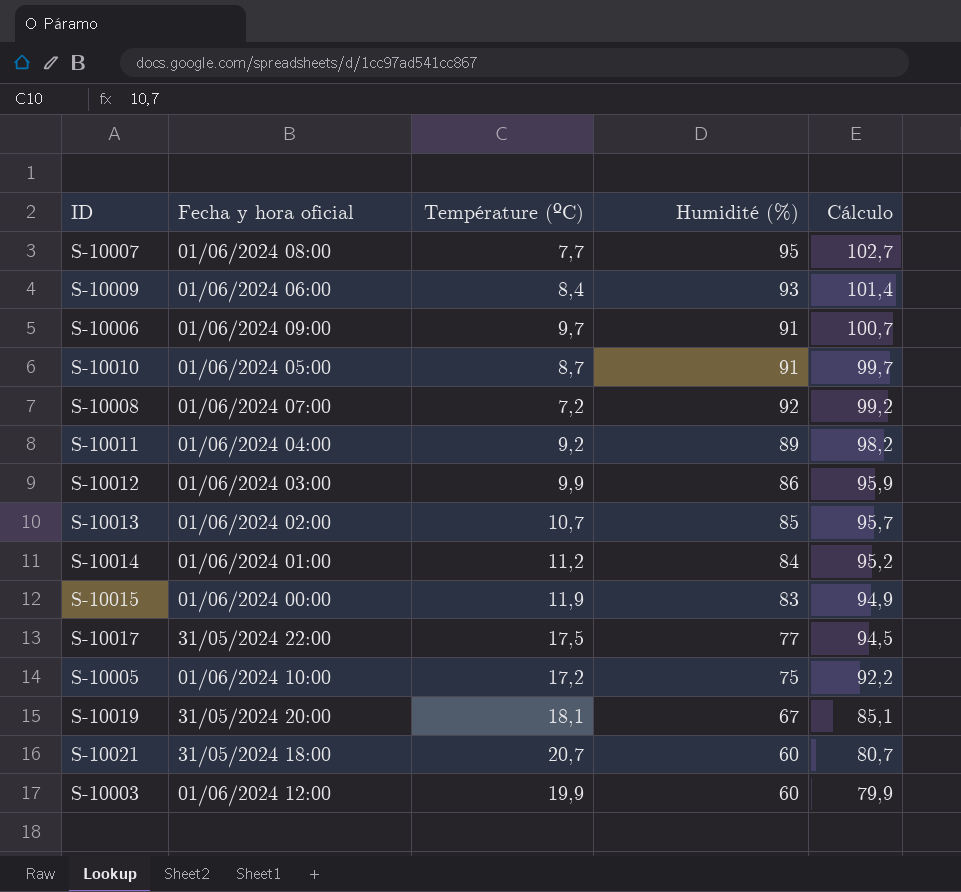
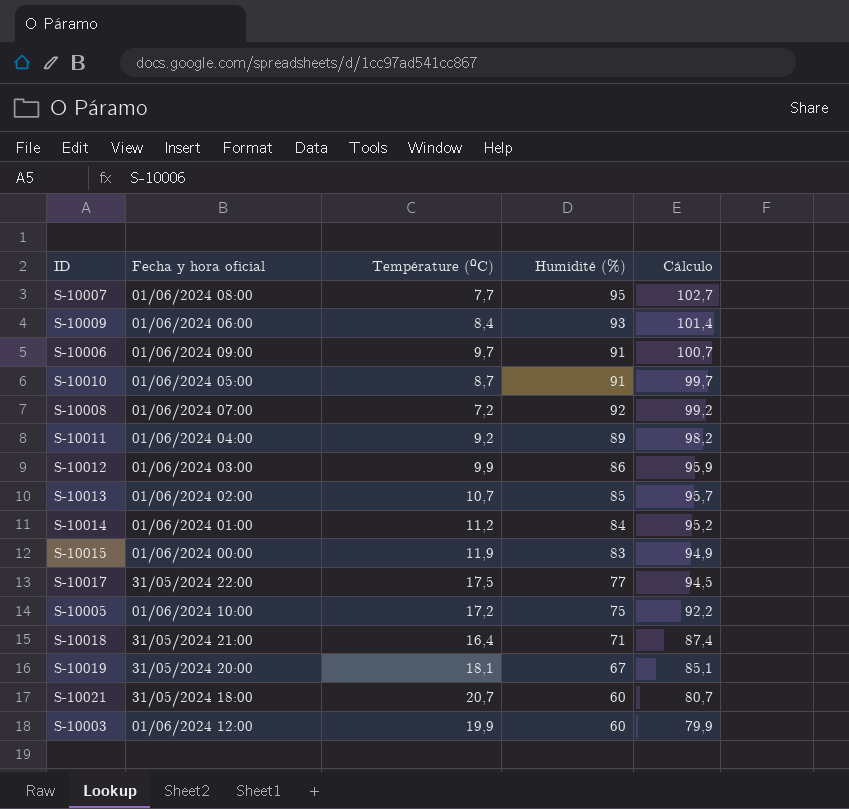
row S-10018: none -> 31/05/2024 21:00 | 16,4 | 71 | 87,4

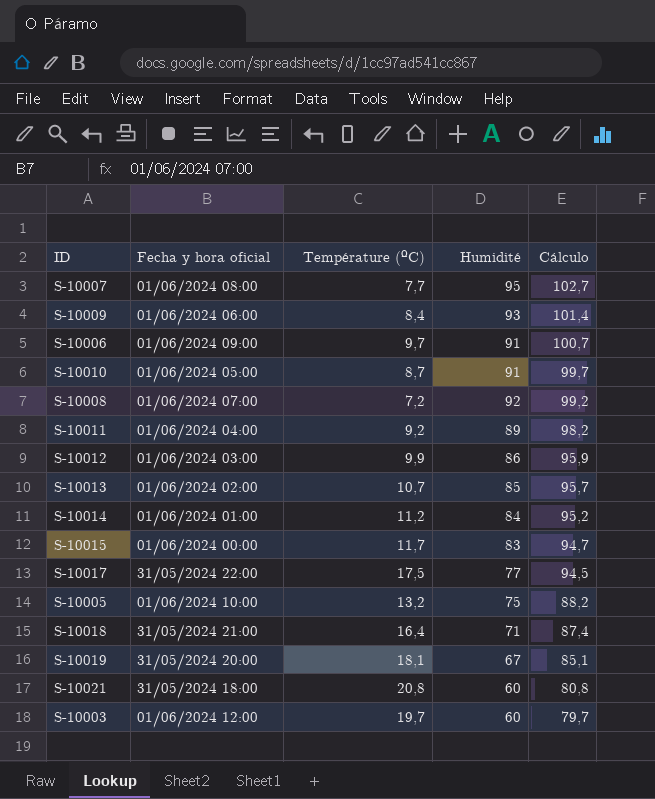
column name: Humidité (%) -> Humidité
S-10015 | Température (ºC): 11,9 -> 11,7
S-10015 | Cálculo: 94,9 -> 94,7
S-10005 | Température (ºC): 17,2 -> 13,2
S-10005 | Cálculo: 92,2 -> 88,2
S-10021 | Température (ºC): 20,7 -> 20,8
S-10021 | Cálculo: 80,7 -> 80,8
S-10003 | Température (ºC): 19,9 -> 19,7
S-10003 | Cálculo: 79,9 -> 79,7

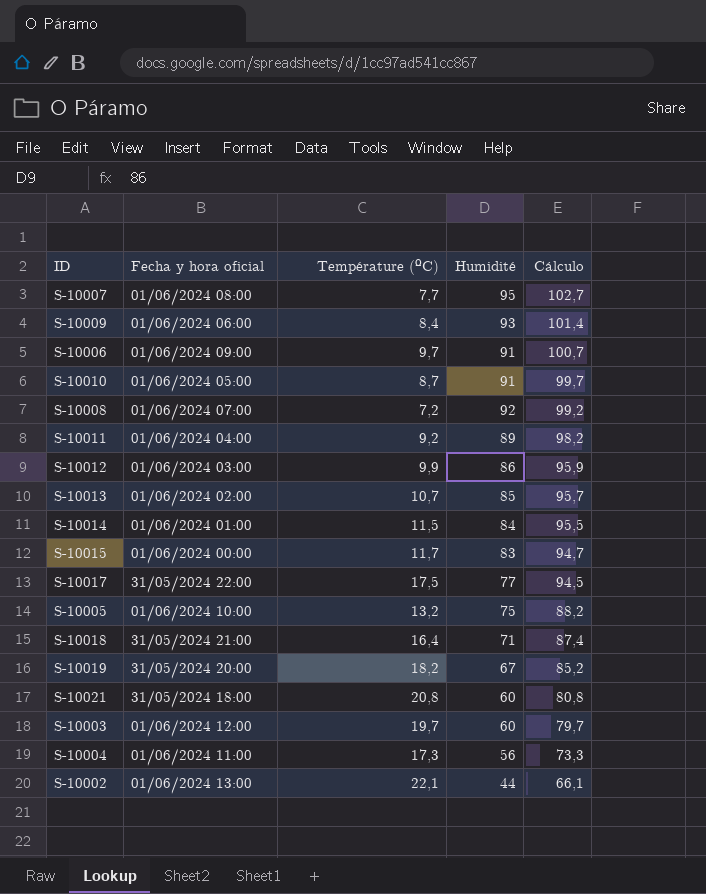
S-10014 | Température (ºC): 11,2 -> 11,5
S-10014 | Cálculo: 95,2 -> 95,5
S-10019 | Température (ºC): 18,1 -> 18,2
S-10019 | Cálculo: 85,1 -> 85,2
row S-10004: none -> 01/06/2024 11:00 | 17,3 | 56 | 73,3
row S-10002: none -> 01/06/2024 13:00 | 22,1 | 44 | 66,1

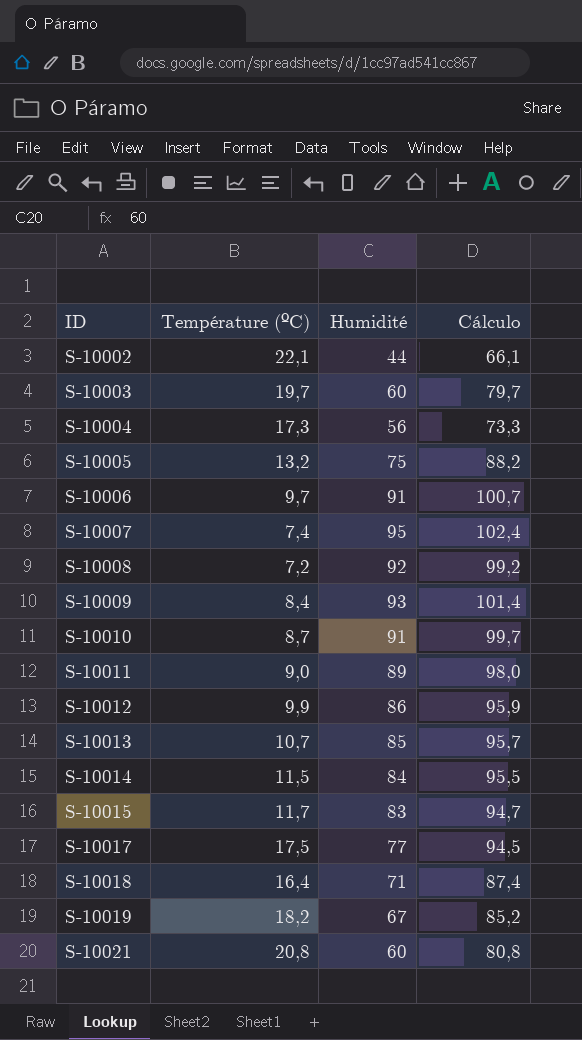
row order: Cálculo descending -> ID ascending
column Fecha y hora oficial | position: 2 -> none
S-10007 | Température (ºC): 7,7 -> 7,4
S-10007 | Cálculo: 102,7 -> 102,4
S-10011 | Température (ºC): 9,2 -> 9,0
S-10011 | Cálculo: 98,2 -> 98,0

